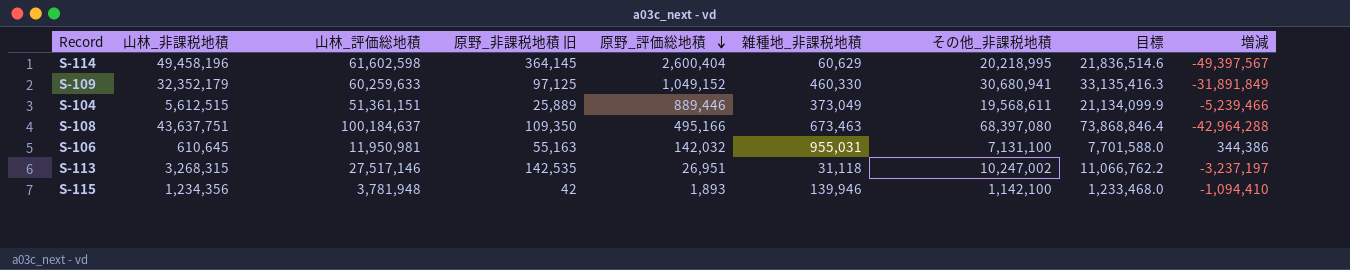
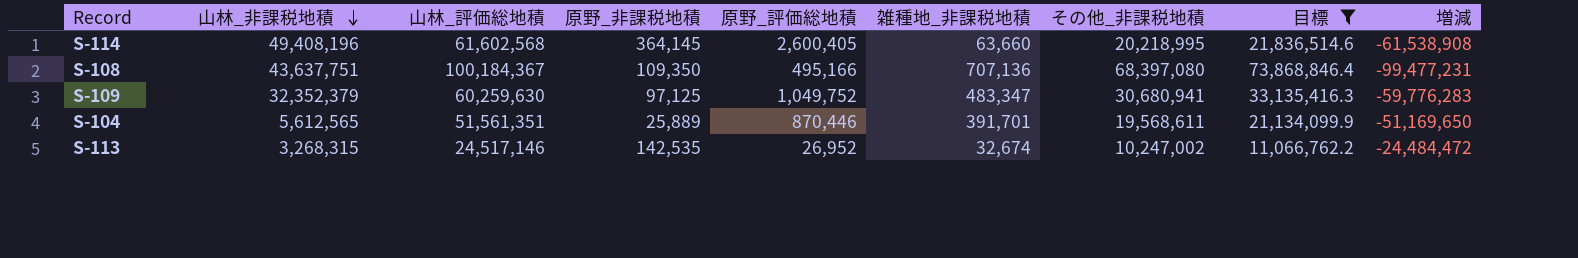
filter: none -> 目標 >= 11,066,762.2
row order: 原野_評価総地積 descending -> 山林_非課税地積 descending
column name: 原野_非課税地積 旧 -> 原野_非課税地積
column 増減 | formula: [雑種地_非課税地積] - [山林_非課税地積] -> [雑種地_非課税地積] - [山林_評価総地積]
S-114 | 山林_非課税地積: 49,458,196 -> 49,408,196
S-114 | 山林_評価総地積: 61,602,598 -> 61,602,568
S-114 | 原野_評価総地積: 2,600,404 -> 2,600,405
S-114 | 雑種地_非課税地積: 60,629 -> 63,660
S-108 | 山林_評価総地積: 100,184,637 -> 100,184,367
S-108 | 雑種地_非課税地積: 673,463 -> 707,136
S-109 | 山林_非課税地積: 32,352,179 -> 32,352,379
S-109 | 山林_評価総地積: 60,259,633 -> 60,259,630
S-109 | 原野_評価総地積: 1,049,152 -> 1,049,752
S-109 | 雑種地_非課税地積: 460,330 -> 483,347
S-104 | 山林_非課税地積: 5,612,515 -> 5,612,565
S-104 | 山林_評価総地積: 51,361,151 -> 51,561,351
S-104 | 原野_評価総地積: 889,446 -> 870,446
S-104 | 雑種地_非課税地積: 373,049 -> 391,701
S-113 | 山林_評価総地積: 27,517,146 -> 24,517,146
S-113 | 原野_評価総地積: 26,951 -> 26,952
S-113 | 雑種地_非課税地積: 31,118 -> 32,674

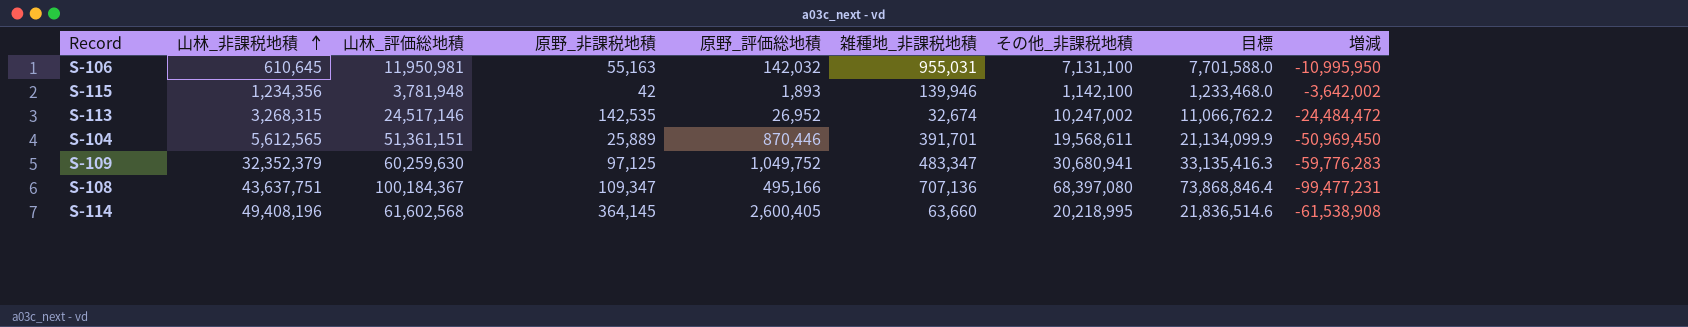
filter: 目標 >= 11,066,762.2 -> none
row order: 山林_非課税地積 descending -> 山林_非課税地積 ascending
S-104 | 山林_評価総地積: 51,561,351 -> 51,361,151
S-104 | 増減: -51,169,650 -> -50,969,450
S-108 | 原野_非課税地積: 109,350 -> 109,347

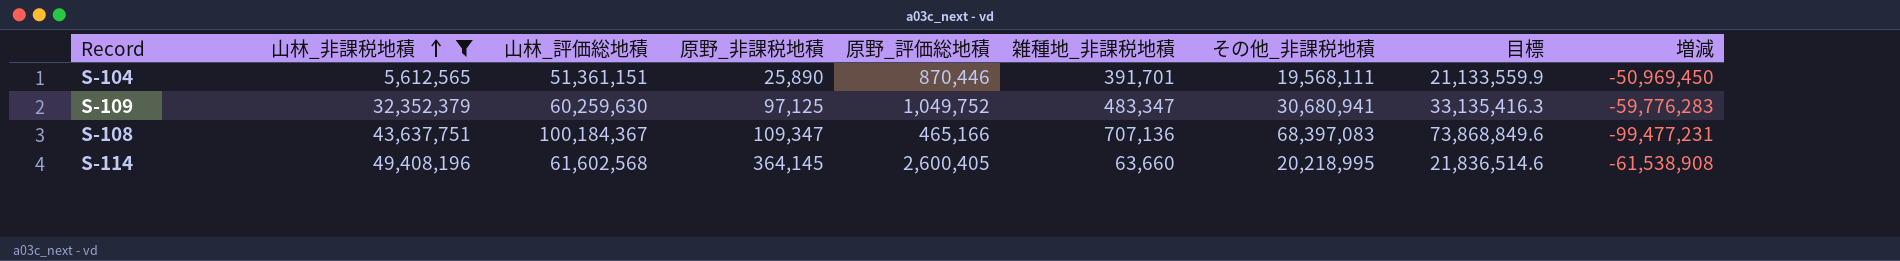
filter: none -> 山林_非課税地積 >= 5,612,565
S-104 | 原野_非課税地積: 25,889 -> 25,890
S-104 | その他_非課税地積: 19,568,611 -> 19,568,111
S-104 | 目標: 21,134,099.9 -> 21,133,559.9
S-108 | 原野_評価総地積: 495,166 -> 465,166
S-108 | その他_非課税地積: 68,397,080 -> 68,397,083
S-108 | 目標: 73,868,846.4 -> 73,868,849.6

